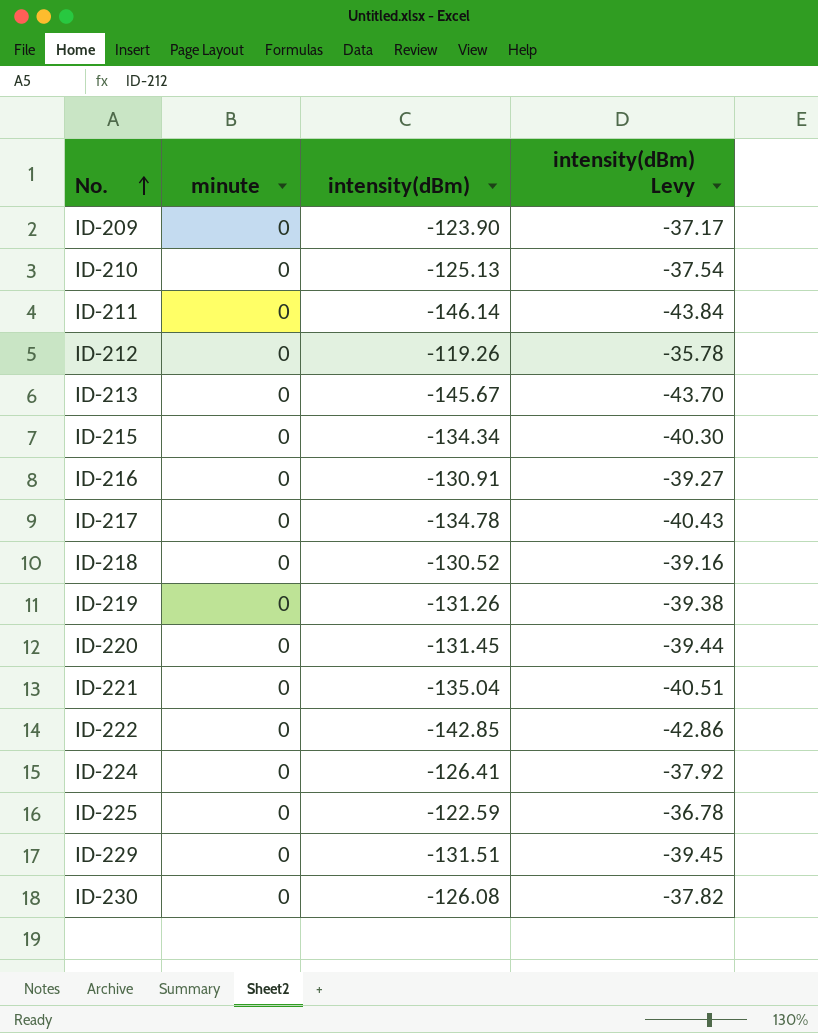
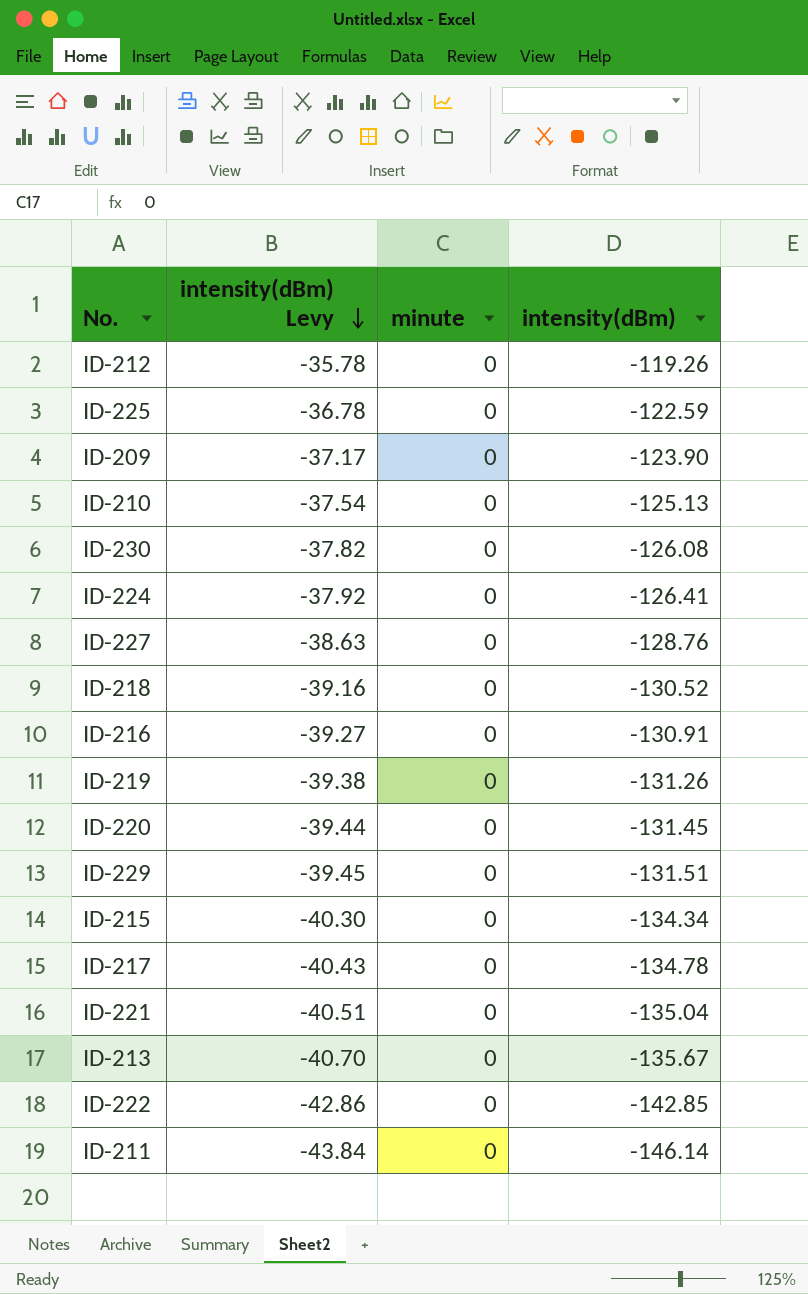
row order: No. ascending -> intensity(dBm) Levy descending
column intensity(dBm) Levy | position: 4 -> 2
row ID-227: none -> -38.63 | 0 | -128.76
ID-213 | intensity(dBm) Levy: -43.70 -> -40.70
ID-213 | intensity(dBm): -145.67 -> -135.67

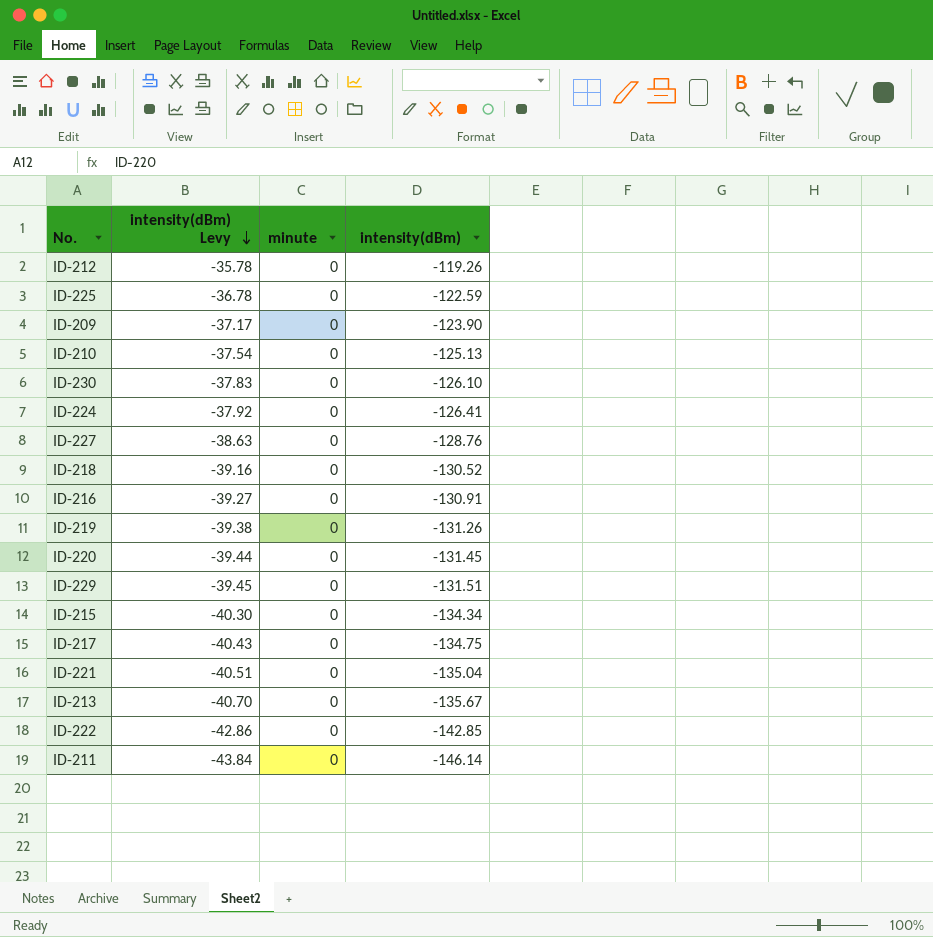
ID-230 | intensity(dBm) Levy: -37.82 -> -37.83
ID-230 | intensity(dBm): -126.08 -> -126.10
ID-217 | intensity(dBm): -134.78 -> -134.75

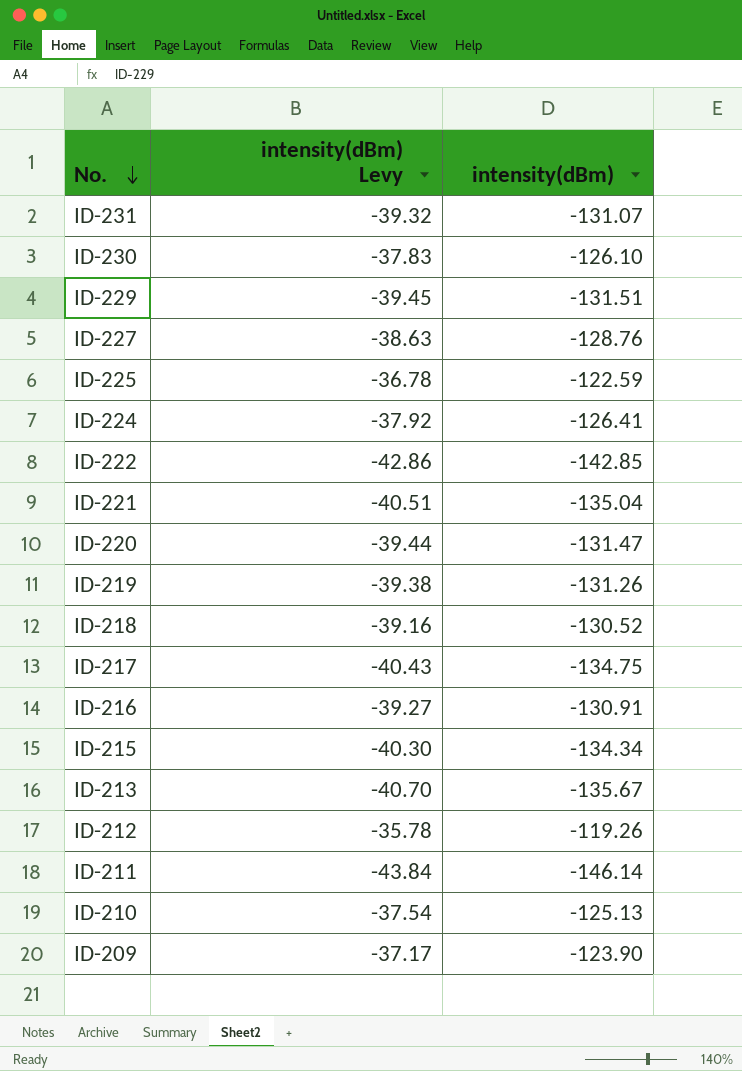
row order: intensity(dBm) Levy descending -> No. descending
column minute | position: 3 -> none
row ID-231: none -> -39.32 | -131.07
ID-220 | intensity(dBm): -131.45 -> -131.47

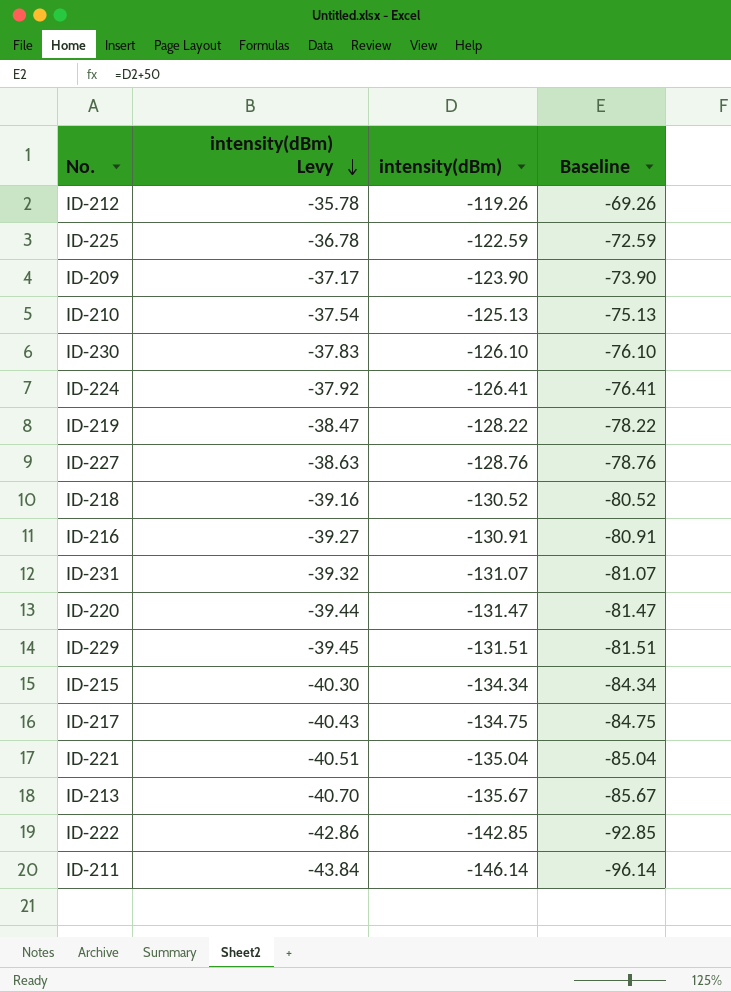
row order: No. descending -> intensity(dBm) Levy descending
column Baseline | formula: none -> [intensity(dBm)] + 50
ID-219 | intensity(dBm) Levy: -39.38 -> -38.47
ID-219 | intensity(dBm): -131.26 -> -128.22

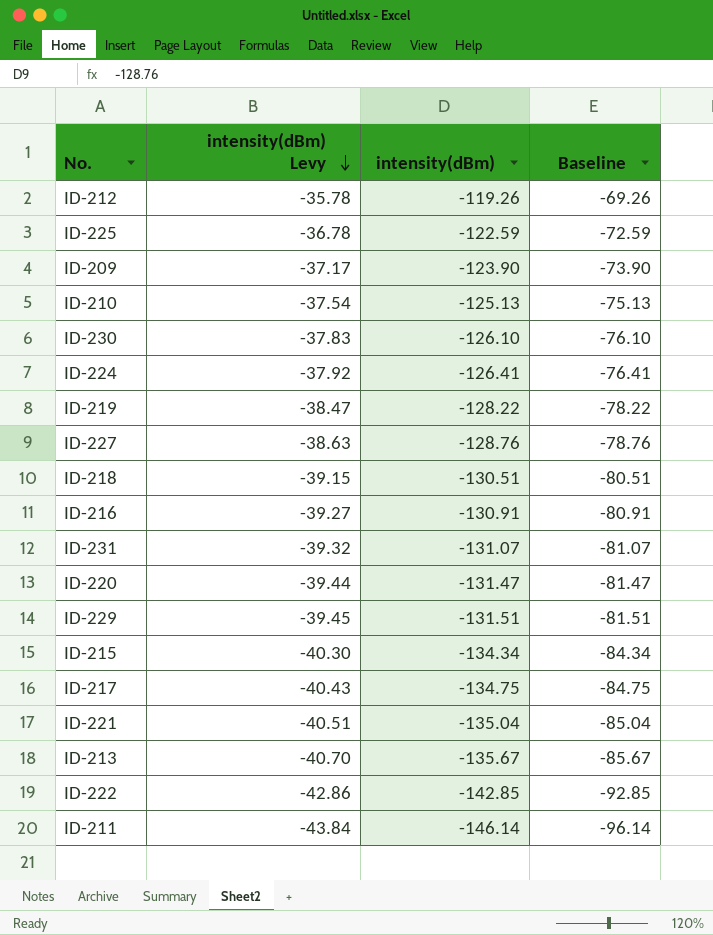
ID-218 | intensity(dBm) Levy: -39.16 -> -39.15
ID-218 | intensity(dBm): -130.52 -> -130.51
ID-218 | Baseline: -80.52 -> -80.51

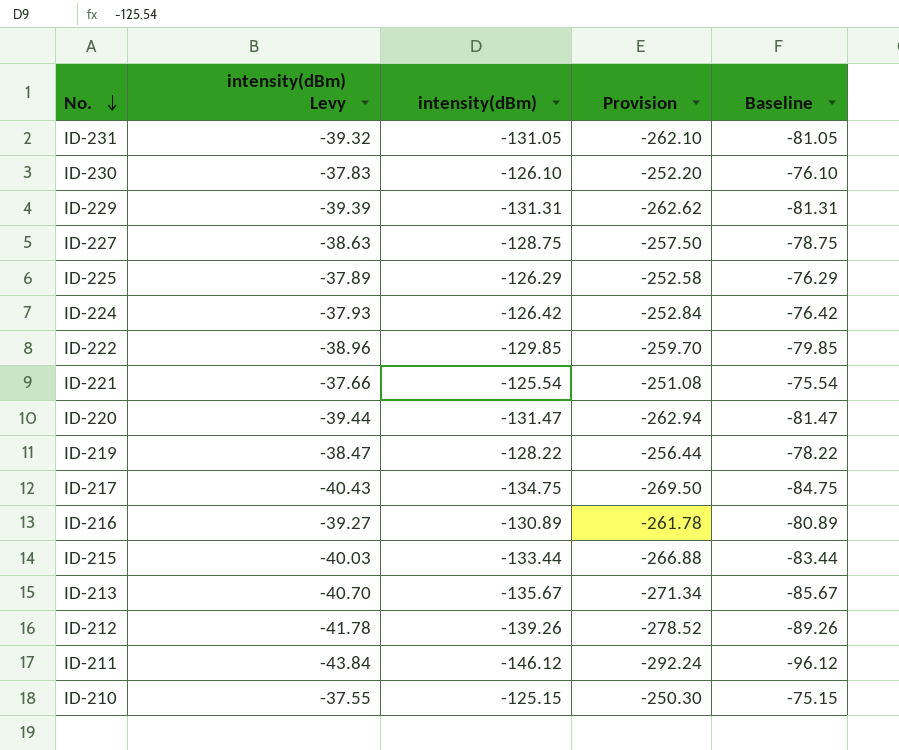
row order: intensity(dBm) Levy descending -> No. descending
column Provision | formula: none -> [intensity(dBm)] * 2
row ID-209: -37.17 | -123.90 | -73.90 -> none
row ID-218: -39.15 | -130.51 | -80.51 -> none
ID-231 | intensity(dBm): -131.07 -> -131.05
ID-231 | Baseline: -81.07 -> -81.05
ID-229 | intensity(dBm) Levy: -39.45 -> -39.39
ID-229 | intensity(dBm): -131.51 -> -131.31
ID-229 | Baseline: -81.51 -> -81.31
ID-227 | intensity(dBm): -128.76 -> -128.75
ID-227 | Baseline: -78.76 -> -78.75
ID-225 | intensity(dBm) Levy: -36.78 -> -37.89
ID-225 | intensity(dBm): -122.59 -> -126.29
ID-225 | Baseline: -72.59 -> -76.29
ID-224 | intensity(dBm) Levy: -37.92 -> -37.93
ID-224 | intensity(dBm): -126.41 -> -126.42
ID-224 | Baseline: -76.41 -> -76.42
ID-222 | intensity(dBm) Levy: -42.86 -> -38.96
ID-222 | intensity(dBm): -142.85 -> -129.85
ID-222 | Baseline: -92.85 -> -79.85
ID-221 | intensity(dBm) Levy: -40.51 -> -37.66
ID-221 | intensity(dBm): -135.04 -> -125.54
ID-221 | Baseline: -85.04 -> -75.54
ID-216 | intensity(dBm): -130.91 -> -130.89
ID-216 | Baseline: -80.91 -> -80.89
ID-215 | intensity(dBm) Levy: -40.30 -> -40.03
ID-215 | intensity(dBm): -134.34 -> -133.44
ID-215 | Baseline: -84.34 -> -83.44
ID-212 | intensity(dBm) Levy: -35.78 -> -41.78
ID-212 | intensity(dBm): -119.26 -> -139.26
ID-212 | Baseline: -69.26 -> -89.26
ID-211 | intensity(dBm): -146.14 -> -146.12
ID-211 | Baseline: -96.14 -> -96.12
ID-210 | intensity(dBm) Levy: -37.54 -> -37.55
ID-210 | intensity(dBm): -125.13 -> -125.15
ID-210 | Baseline: -75.13 -> -75.15

